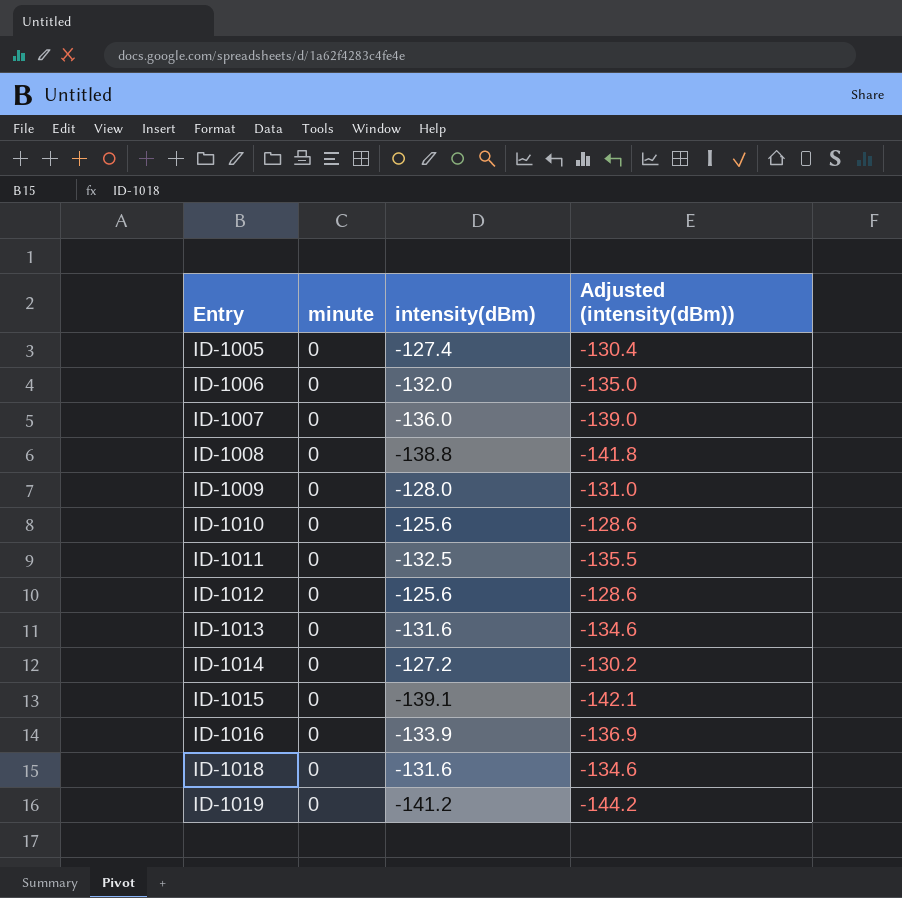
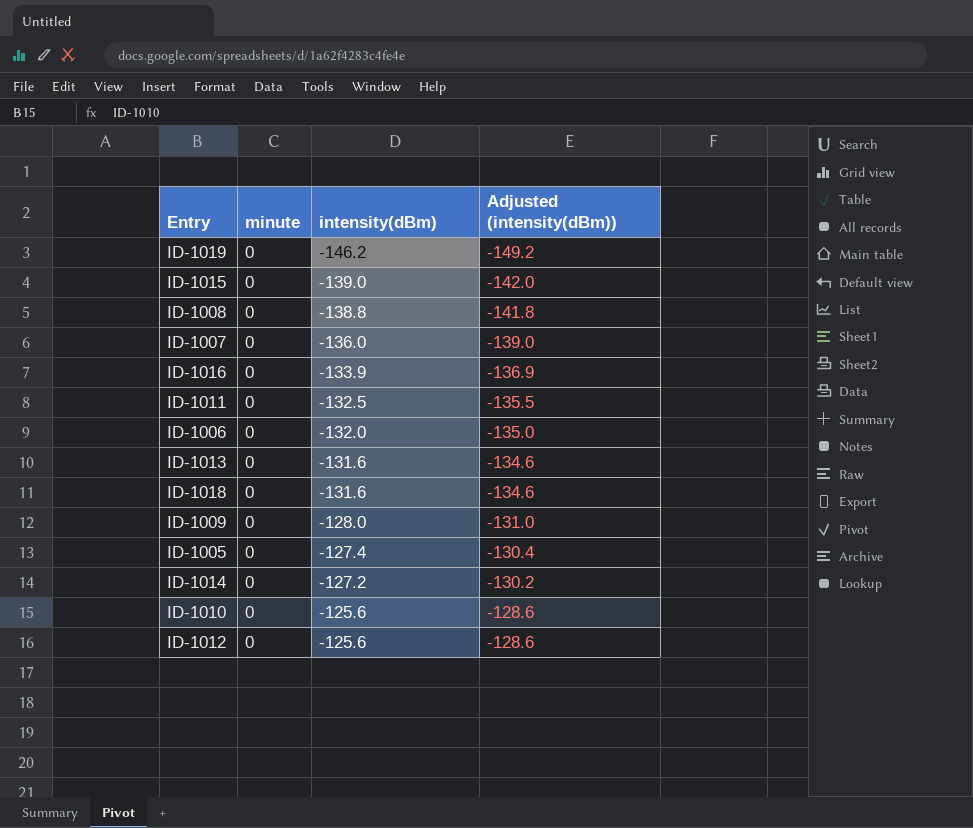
row order: Entry ascending -> intensity(dBm) ascending
ID-1019 | intensity(dBm): -141.2 -> -146.2
ID-1019 | Adjusted (intensity(dBm)): -144.2 -> -149.2
ID-1015 | intensity(dBm): -139.1 -> -139.0
ID-1015 | Adjusted (intensity(dBm)): -142.1 -> -142.0

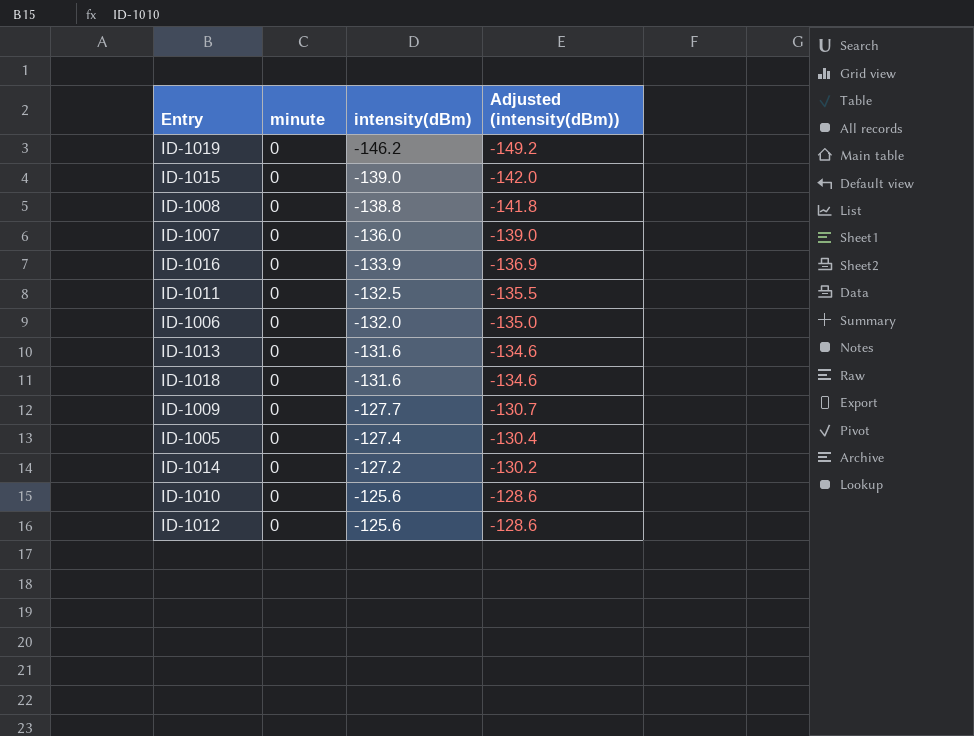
ID-1009 | intensity(dBm): -128.0 -> -127.7
ID-1009 | Adjusted (intensity(dBm)): -131.0 -> -130.7

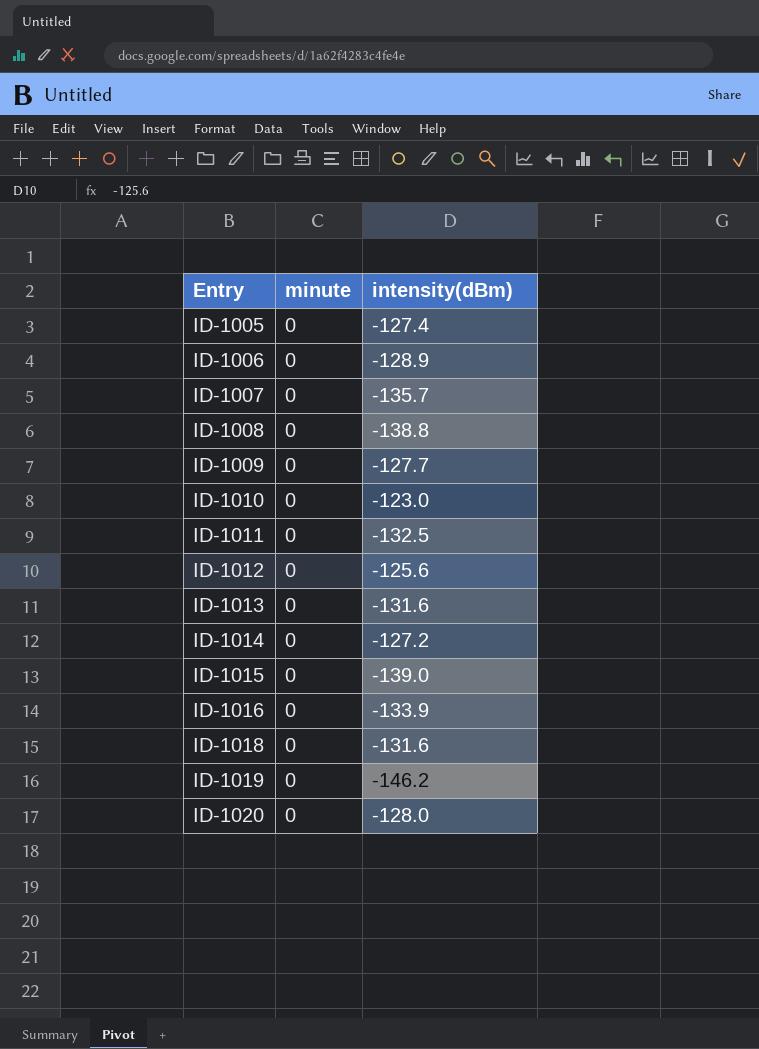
row order: intensity(dBm) ascending -> Entry ascending
column Adjusted (intensity(dBm)) | formula: [intensity(dBm)] - 3 -> none
ID-1006 | intensity(dBm): -132.0 -> -128.9
ID-1007 | intensity(dBm): -136.0 -> -135.7
ID-1010 | intensity(dBm): -125.6 -> -123.0
row ID-1020: none -> 0 | -128.0

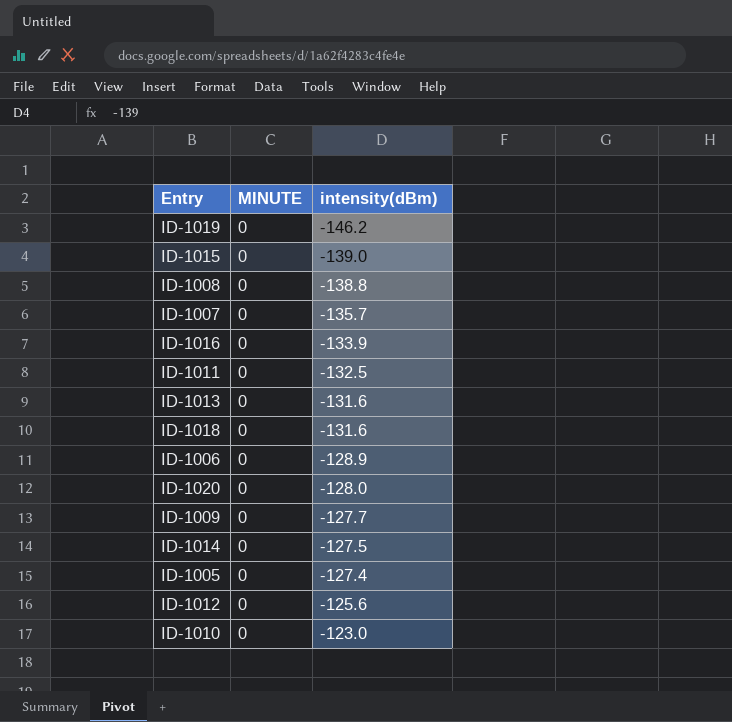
row order: Entry ascending -> intensity(dBm) ascending
column name: minute -> MINUTE
ID-1014 | intensity(dBm): -127.2 -> -127.5

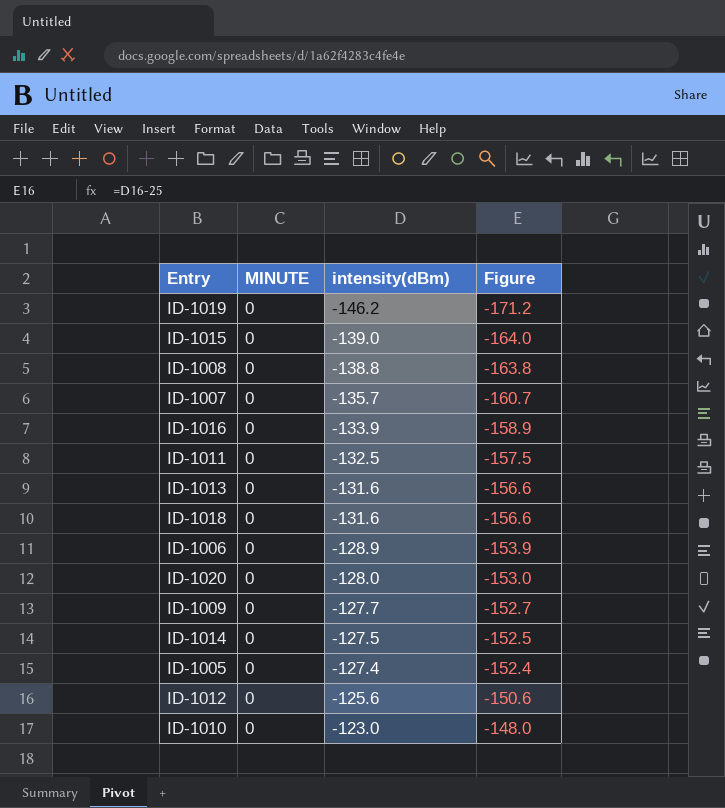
column Figure | formula: none -> [intensity(dBm)] - 25

